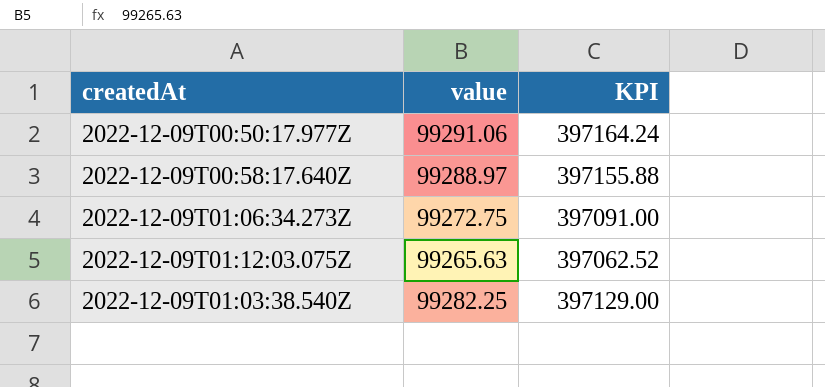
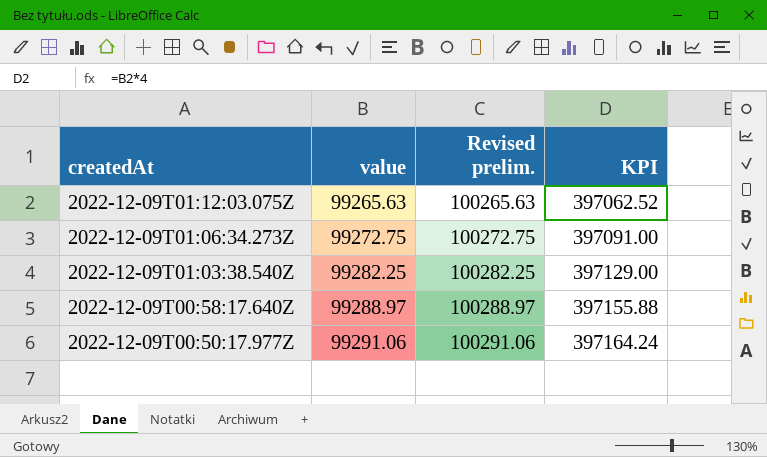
row order: none -> createdAt descending
column Revised prelim. | formula: none -> [value] + 1000

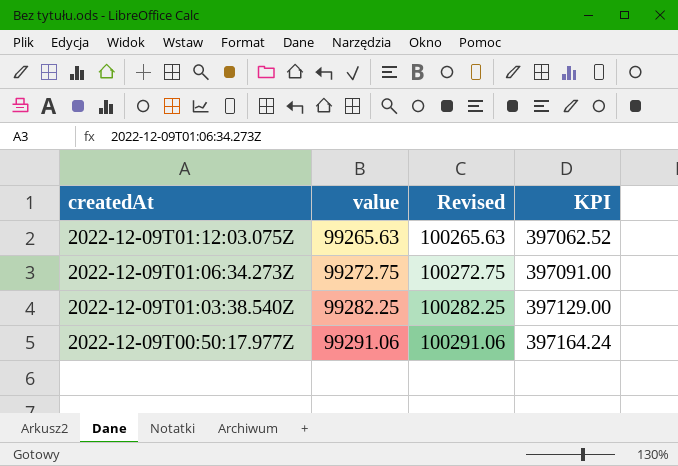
column name: Revised prelim. -> Revised
row 2022-12-09T00:58:17.640Z: 99288.97 | 100288.97 | 397155.88 -> none

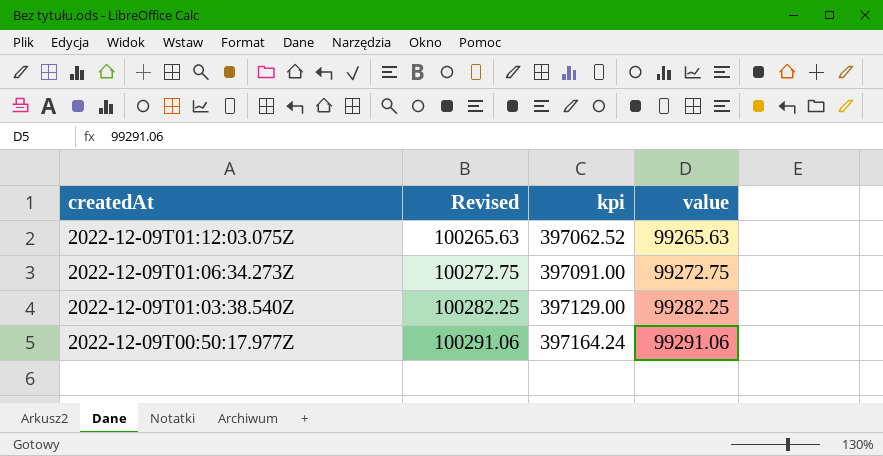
column name: KPI -> kpi
column value | position: 2 -> 4

